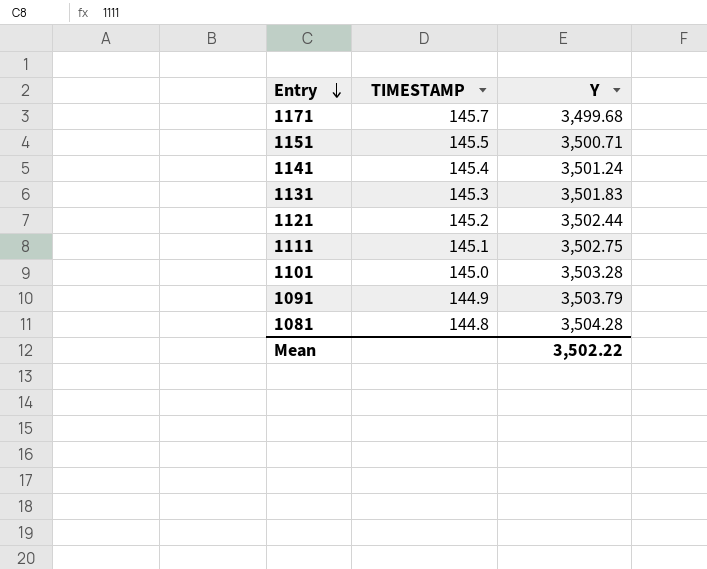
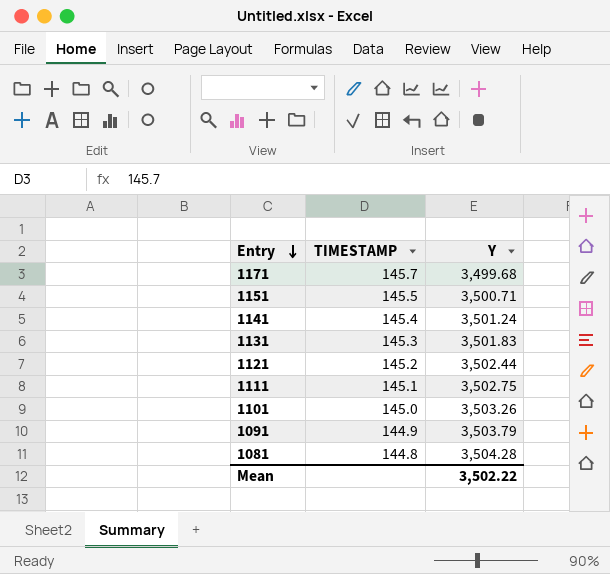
1101 | Y: 3,503.28 -> 3,503.26

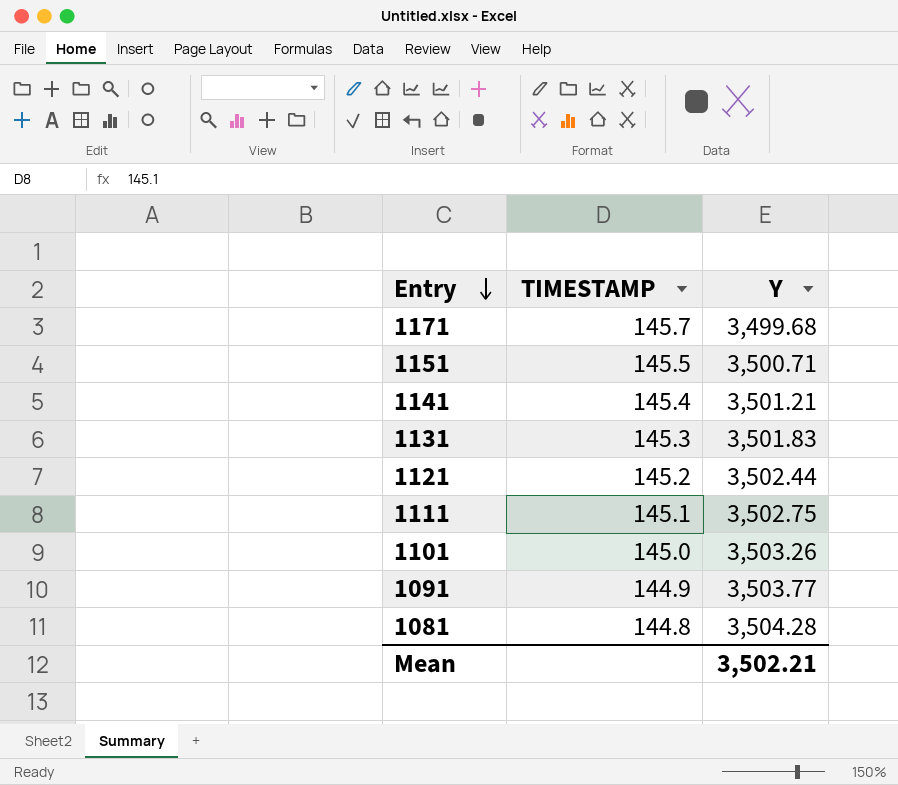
1141 | Y: 3,501.24 -> 3,501.21
1091 | Y: 3,503.79 -> 3,503.77
Mean | Y: 3,502.22 -> 3,502.21

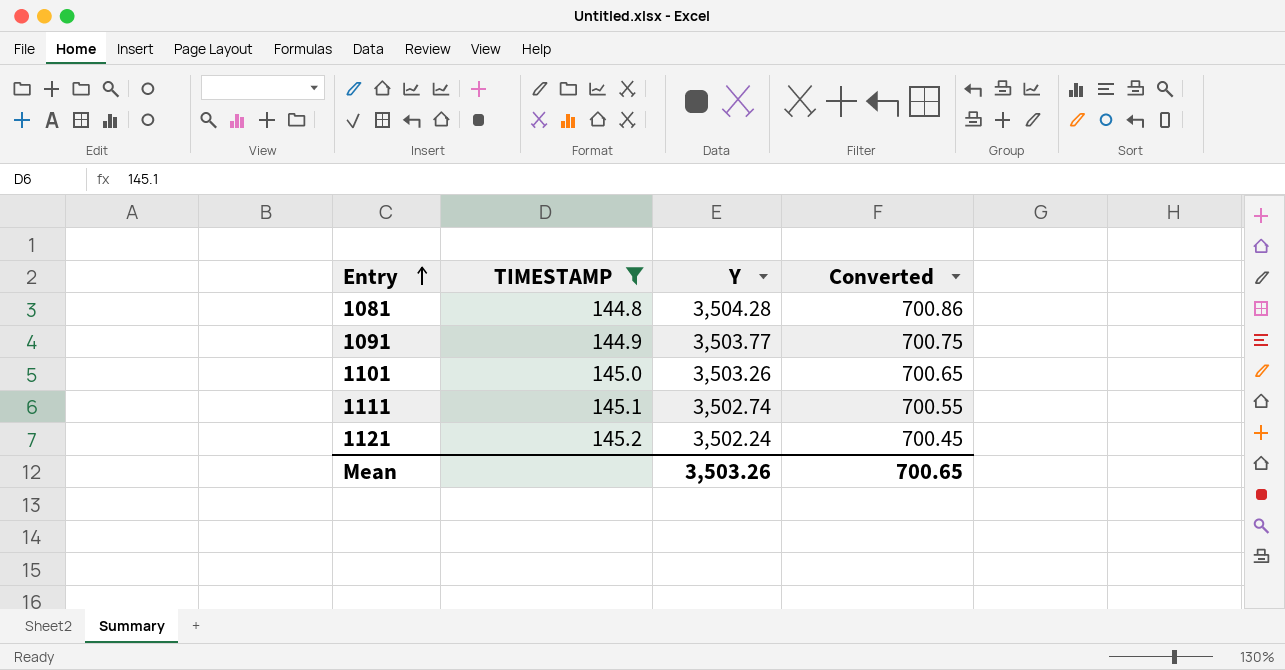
filter: none -> TIMESTAMP <= 145.2
row order: Entry descending -> Entry ascending
column Converted | formula: none -> [Y] * 0.2
1111 | Y: 3,502.75 -> 3,502.74
1121 | Y: 3,502.44 -> 3,502.24
Mean | Y: 3,502.21 -> 3,503.26

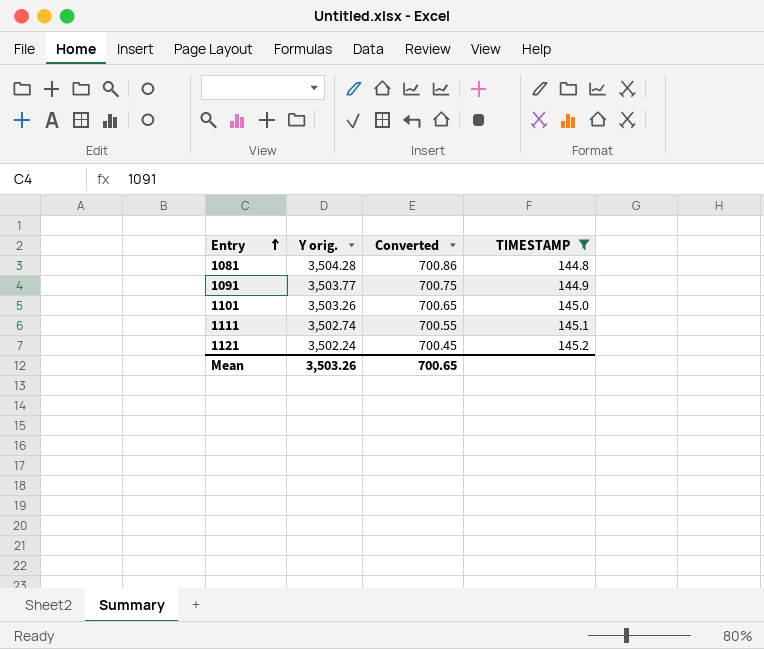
column name: Y -> Y orig.
column TIMESTAMP | position: 2 -> 4

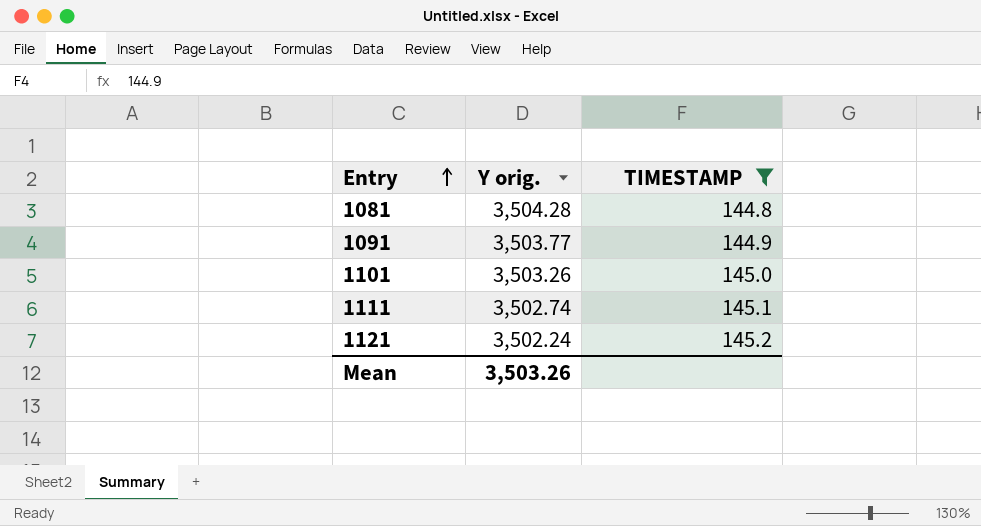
column Converted | formula: [Y orig.] * 0.2 -> none

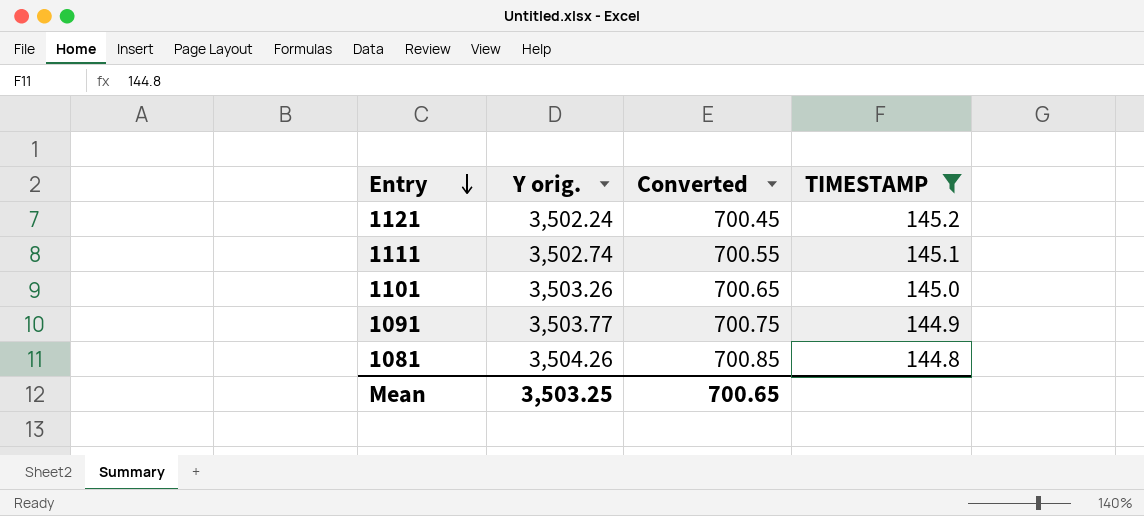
row order: Entry ascending -> Entry descending
column Converted | formula: none -> [Y orig.] * 0.2
1081 | Y orig.: 3,504.28 -> 3,504.26
Mean | Y orig.: 3,503.26 -> 3,503.25

